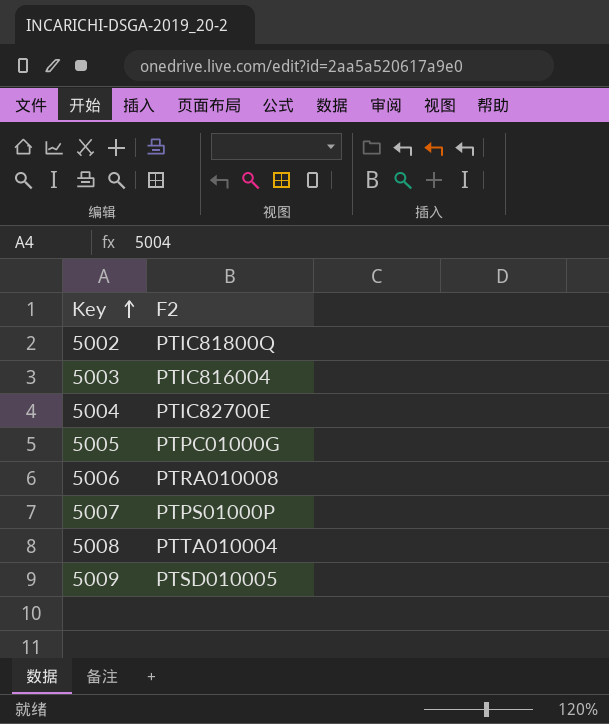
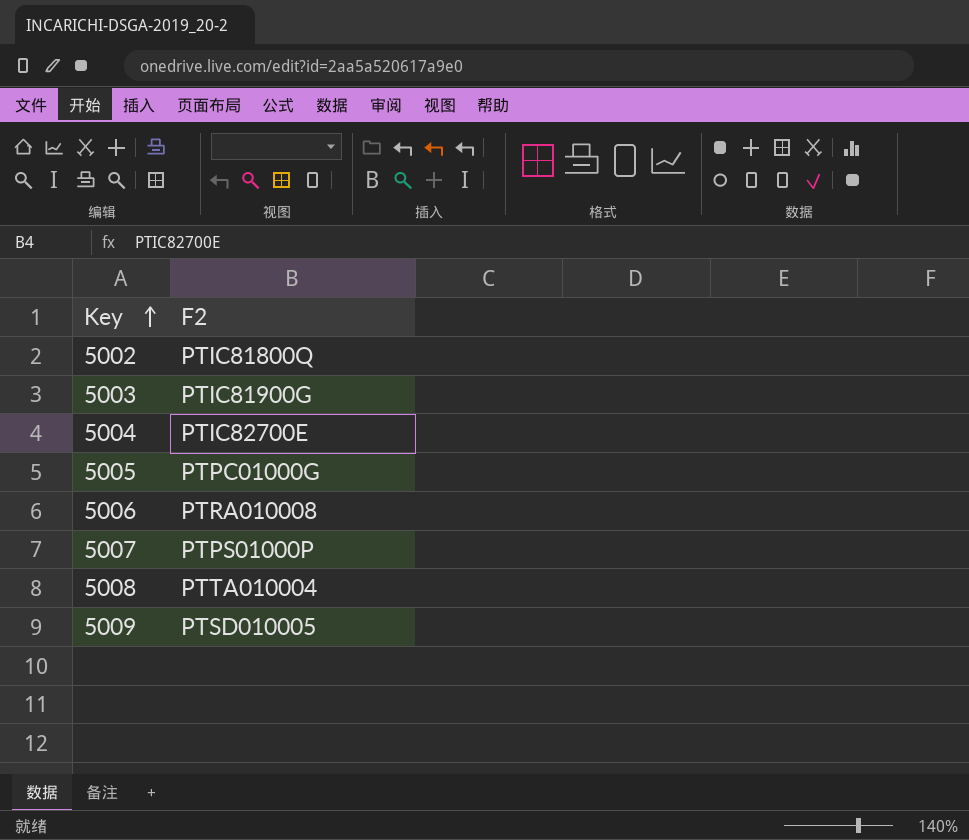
5003 | F2: PTIC816004 -> PTIC81900G

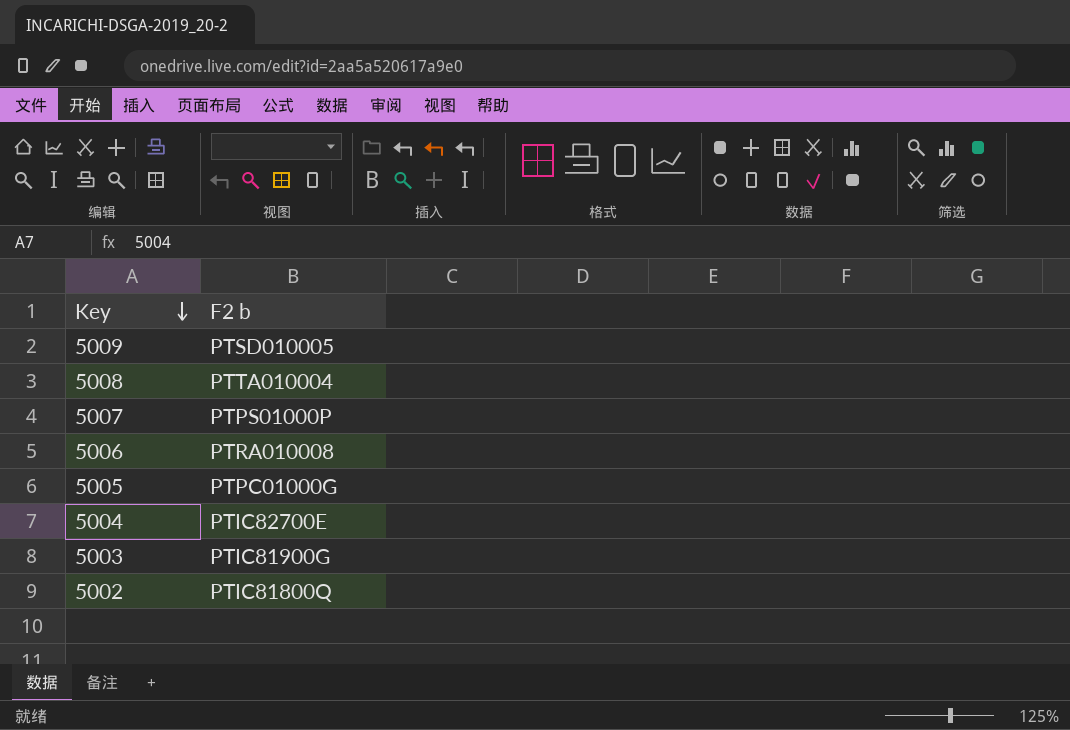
row order: Key ascending -> Key descending
column name: F2 -> F2 b

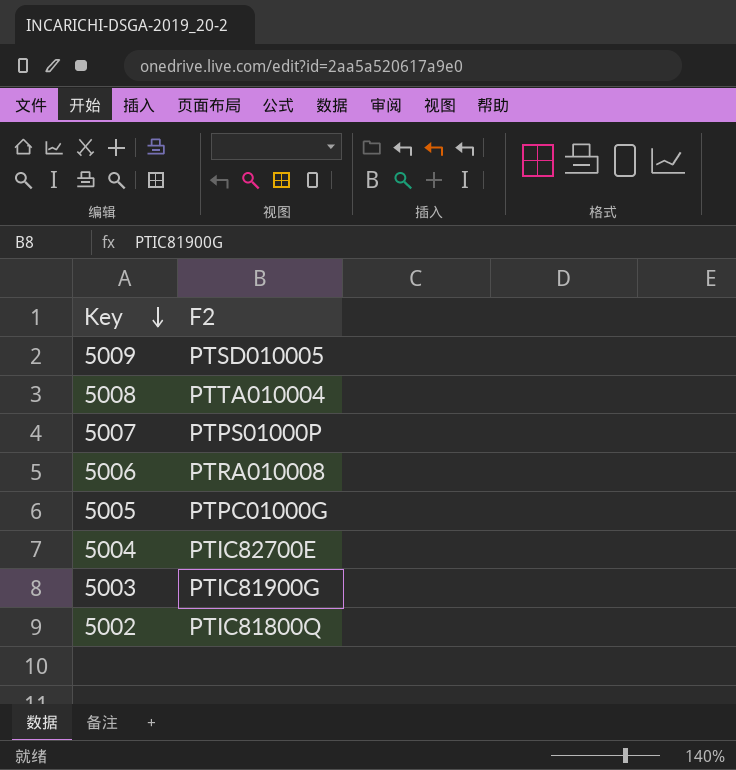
column name: F2 b -> F2

